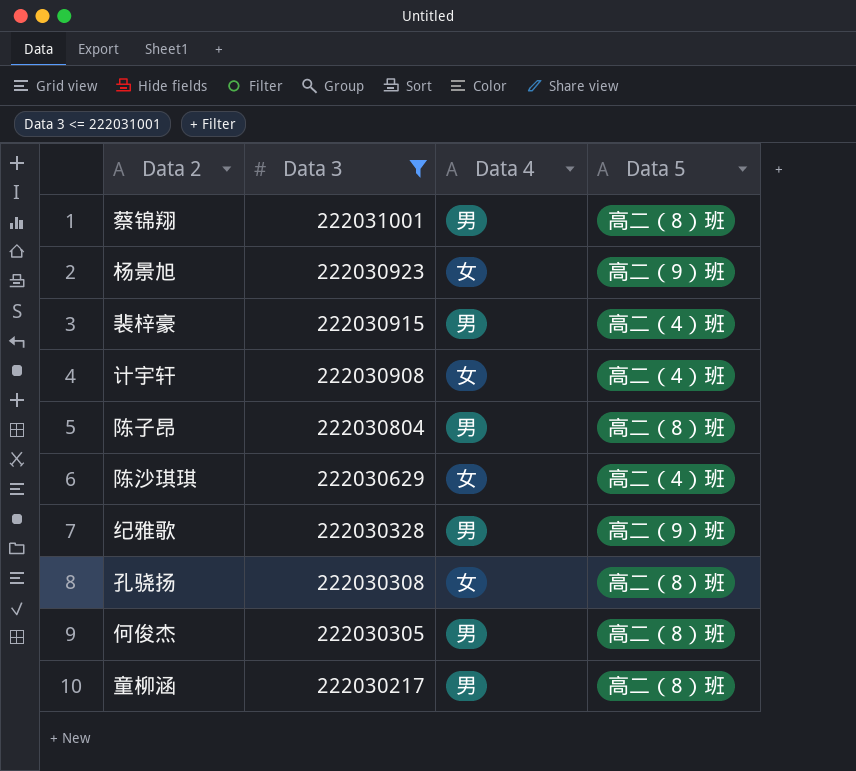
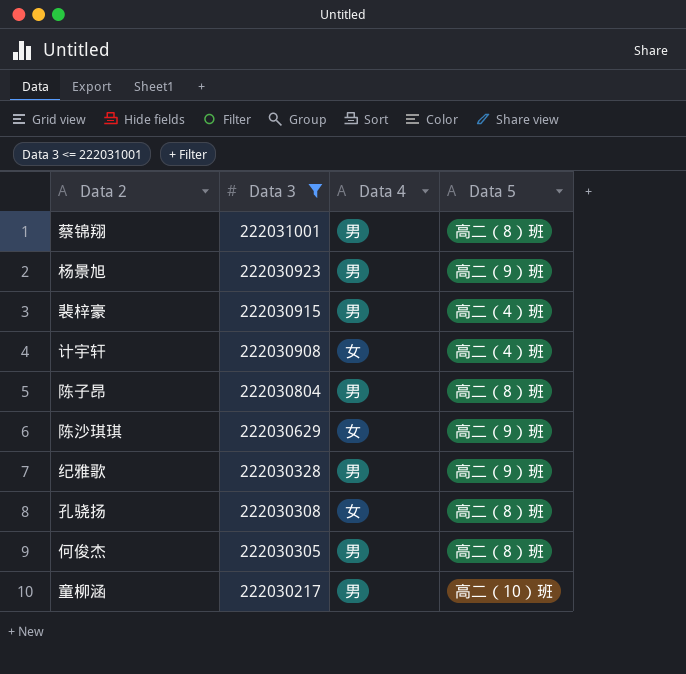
杨景旭 | Data 4: 女 -> 男
陈沙琪琪 | Data 5: 高二（4）班 -> 高二（9）班
童柳涵 | Data 5: 高二（8）班 -> 高二（10）班

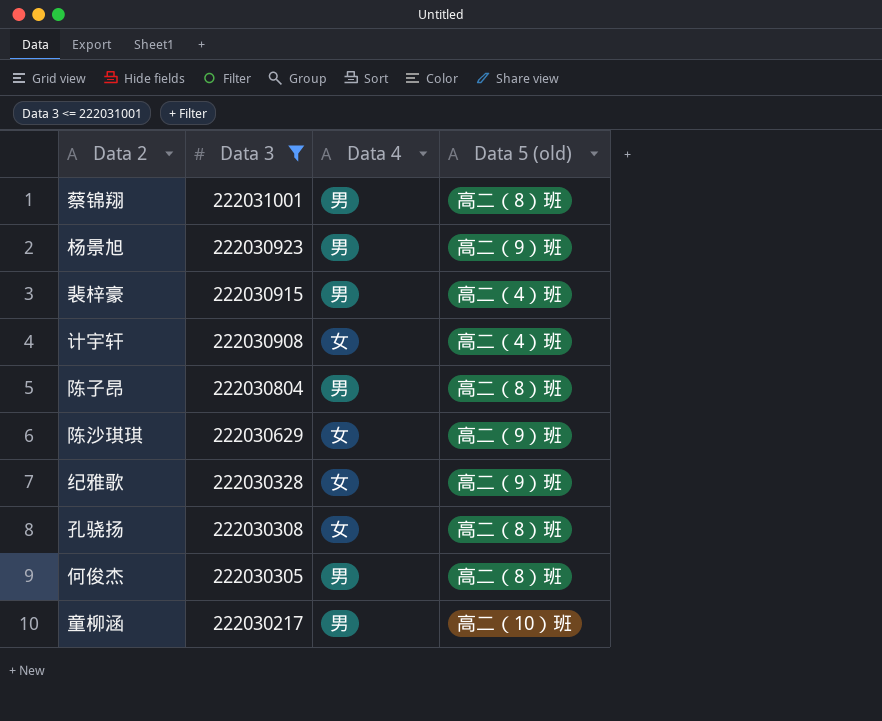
column name: Data 5 -> Data 5 (old)
纪雅歌 | Data 4: 男 -> 女

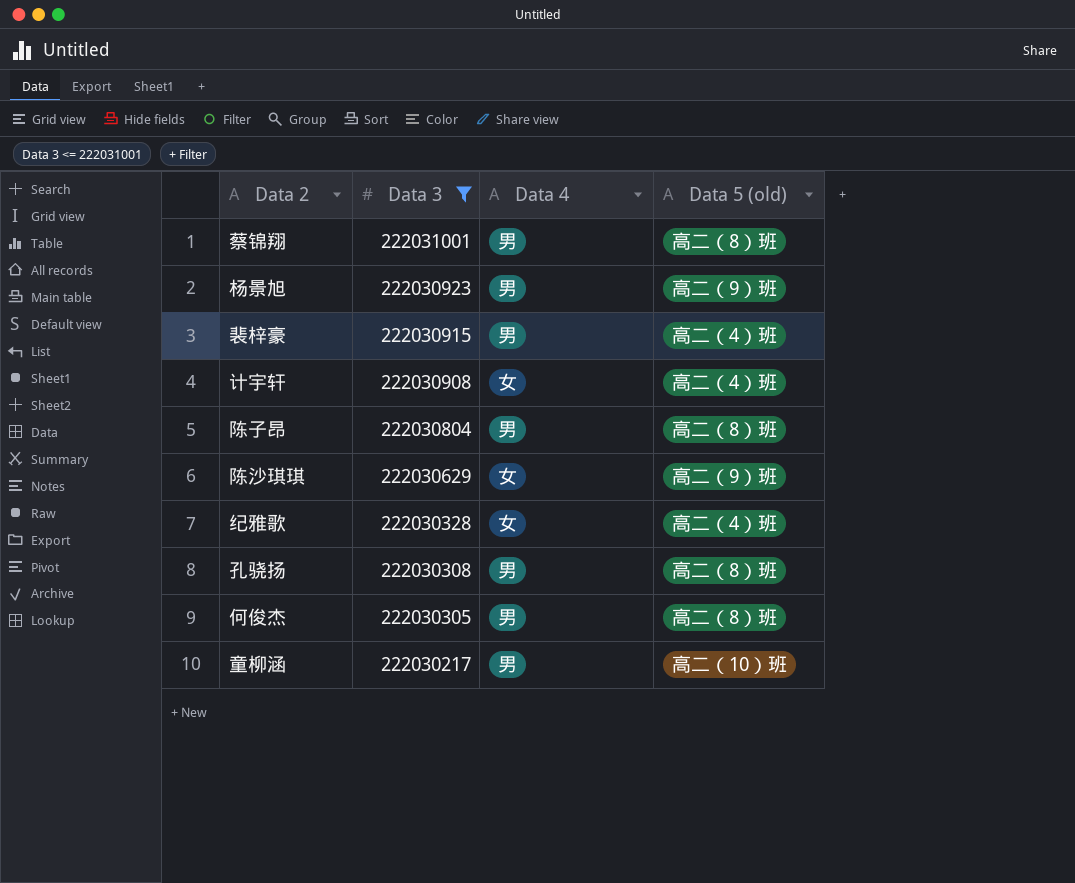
纪雅歌 | Data 5 (old): 高二（9）班 -> 高二（4）班
孔骁扬 | Data 4: 女 -> 男

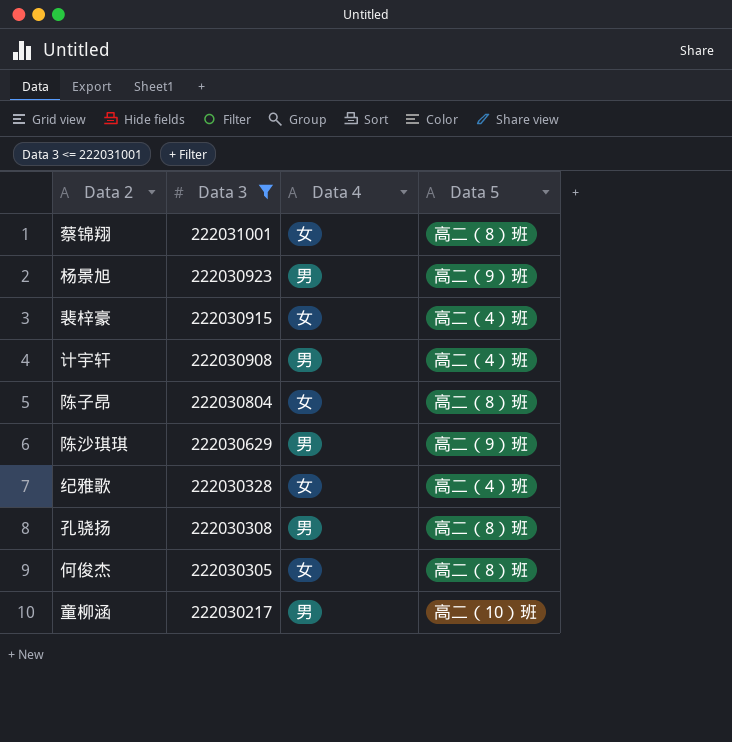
column name: Data 5 (old) -> Data 5
蔡锦翔 | Data 4: 男 -> 女
裴梓豪 | Data 4: 男 -> 女
计宇轩 | Data 4: 女 -> 男
陈子昂 | Data 4: 男 -> 女
陈沙琪琪 | Data 4: 女 -> 男
何俊杰 | Data 4: 男 -> 女

